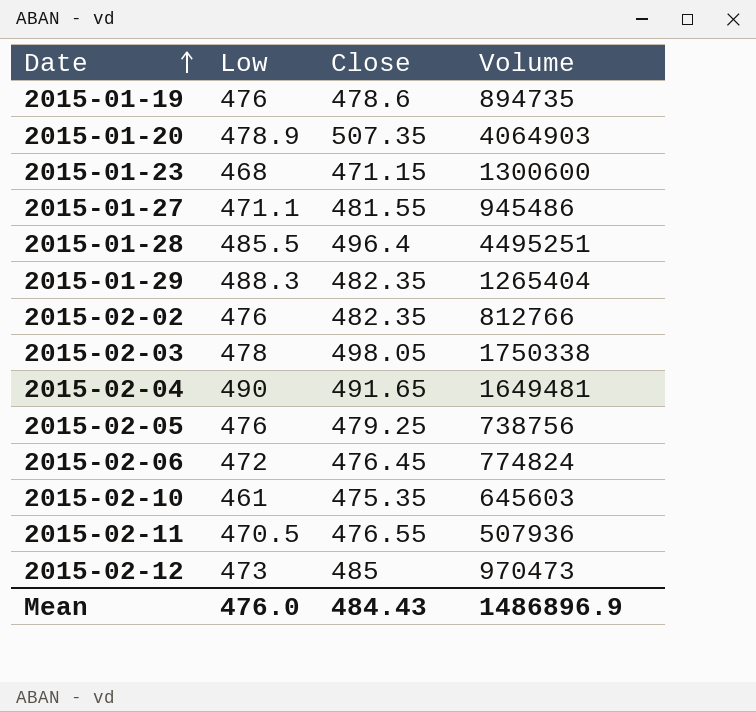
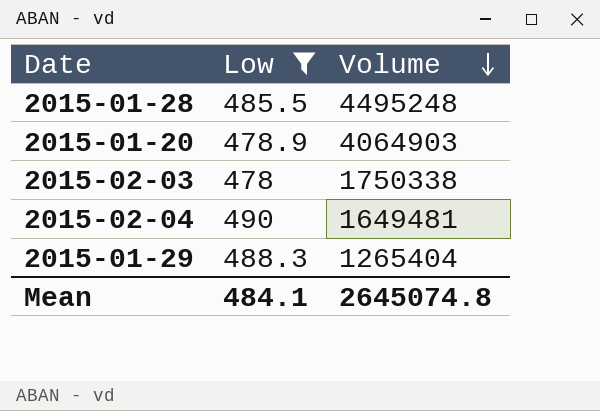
filter: none -> Low >= 478
row order: Date ascending -> Volume descending
column Close | position: 3 -> none
2015-01-28 | Volume: 4495251 -> 4495248
Mean | Low: 476.0 -> 484.1
Mean | Volume: 1486896.9 -> 2645074.8

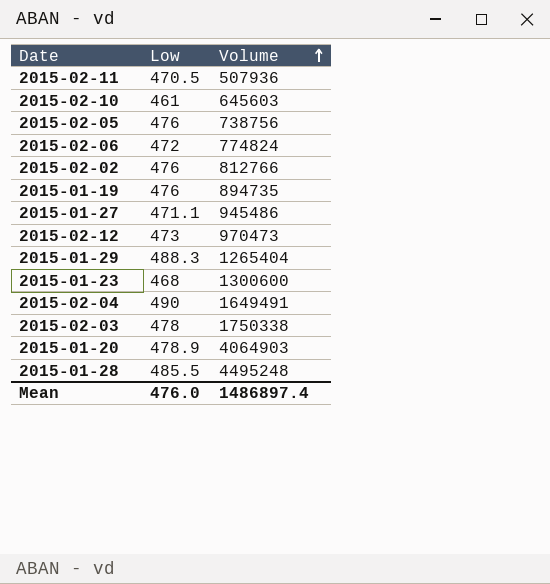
filter: Low >= 478 -> none
row order: Volume descending -> Volume ascending
2015-02-04 | Volume: 1649481 -> 1649491
Mean | Low: 484.1 -> 476.0
Mean | Volume: 2645074.8 -> 1486897.4

